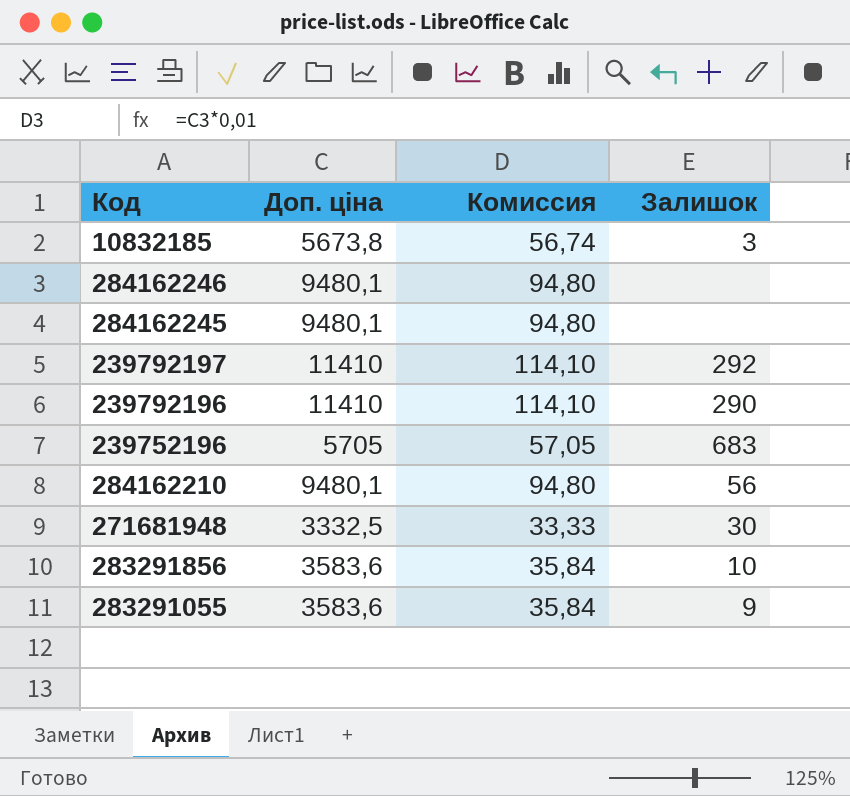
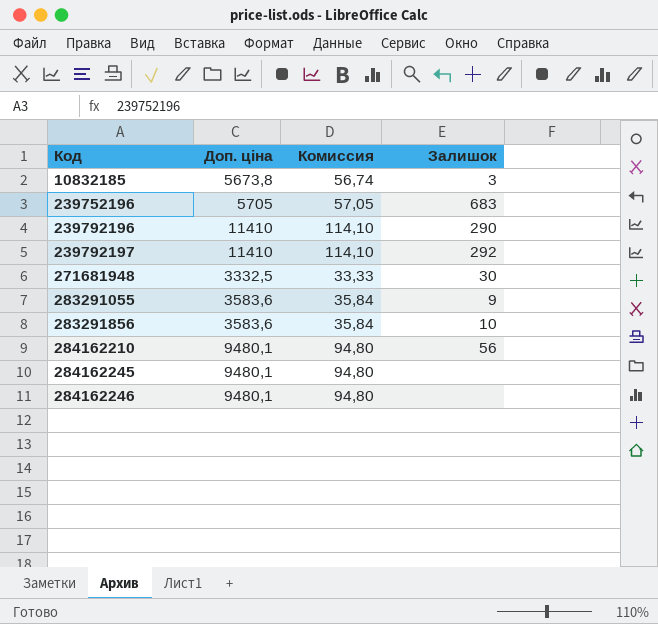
row order: none -> Код ascending

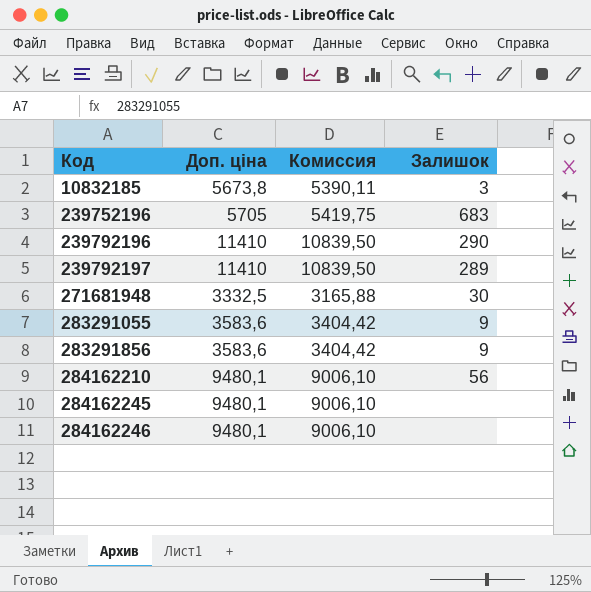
column Комиссия | formula: [Доп. ціна] * 0,01 -> [Доп. ціна] * 0,95
239792197 | Залишок: 292 -> 289
283291856 | Залишок: 10 -> 9

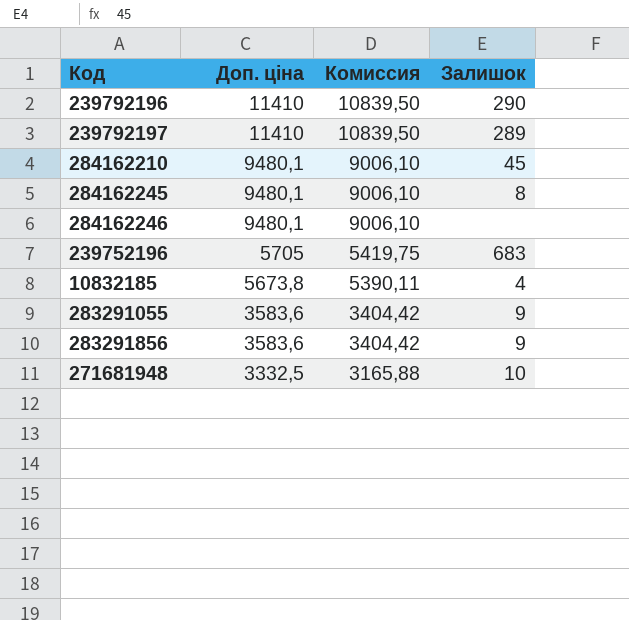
row order: Код ascending -> Доп. ціна descending
284162210 | Залишок: 56 -> 45
284162245 | Залишок: none -> 8
10832185 | Залишок: 3 -> 4
271681948 | Залишок: 30 -> 10

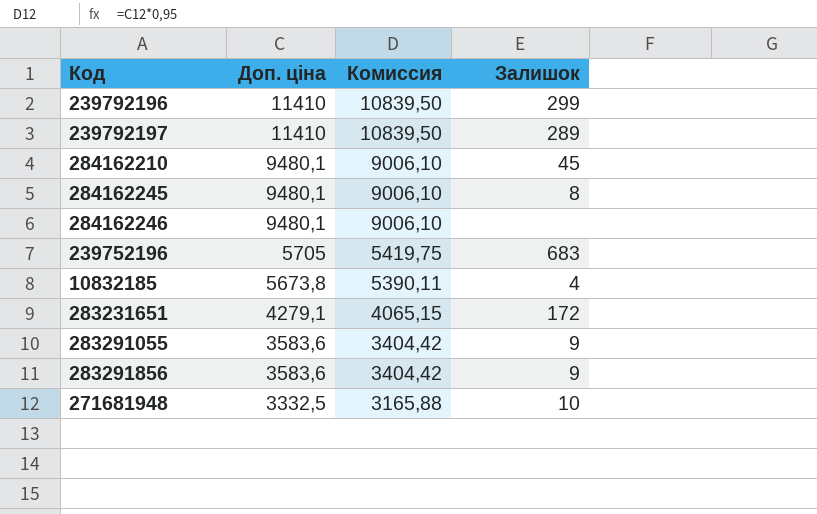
239792196 | Залишок: 290 -> 299
row 283231651: none -> 4279,1 | 4065,15 | 172

